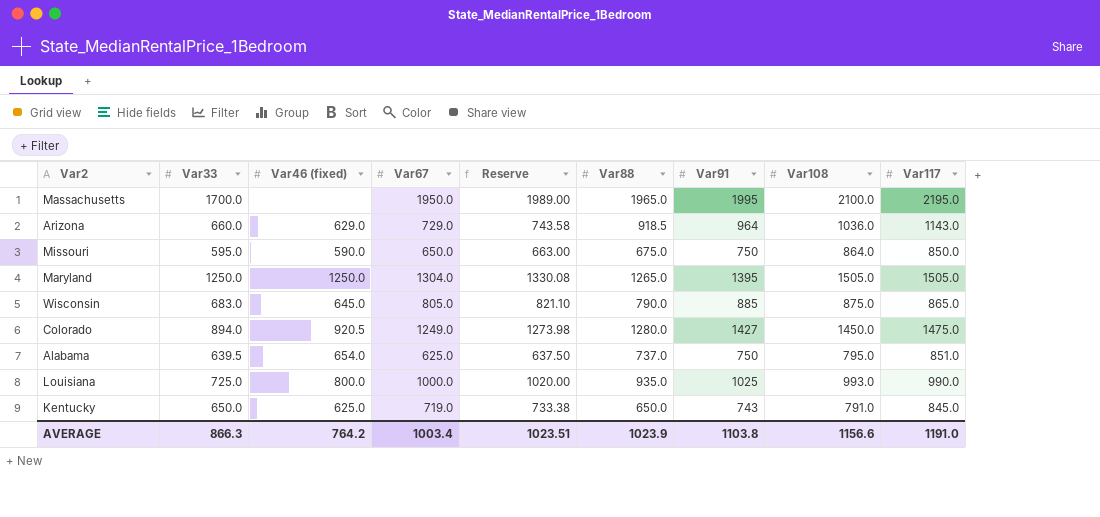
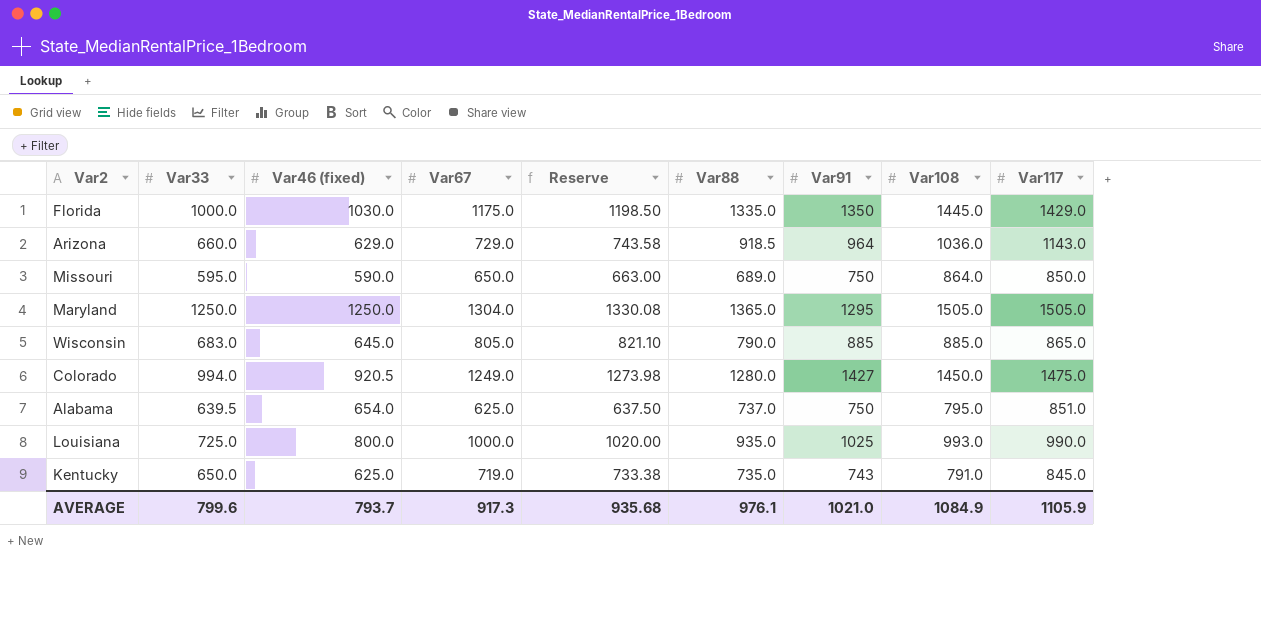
row Massachusetts: 1700.0 | none | 1950.0 | 1989.00 | 1965.0 | 1995 | 2100.0 | 2195.0 -> none
row Florida: none -> 1000.0 | 1030.0 | 1175.0 | 1198.50 | 1335.0 | 1350 | 1445.0 | 1429.0
Missouri | Var88: 675.0 -> 689.0
Maryland | Var88: 1265.0 -> 1365.0
Maryland | Var91: 1395 -> 1295
Wisconsin | Var108: 875.0 -> 885.0
Colorado | Var33: 894.0 -> 994.0
Kentucky | Var88: 650.0 -> 735.0
AVERAGE | Var33: 866.3 -> 799.6
AVERAGE | Var46 (fixed): 764.2 -> 793.7
AVERAGE | Var67: 1003.4 -> 917.3
AVERAGE | Reserve: 1023.51 -> 935.68
AVERAGE | Var88: 1023.9 -> 976.1
AVERAGE | Var91: 1103.8 -> 1021.0
AVERAGE | Var108: 1156.6 -> 1084.9
AVERAGE | Var117: 1191.0 -> 1105.9

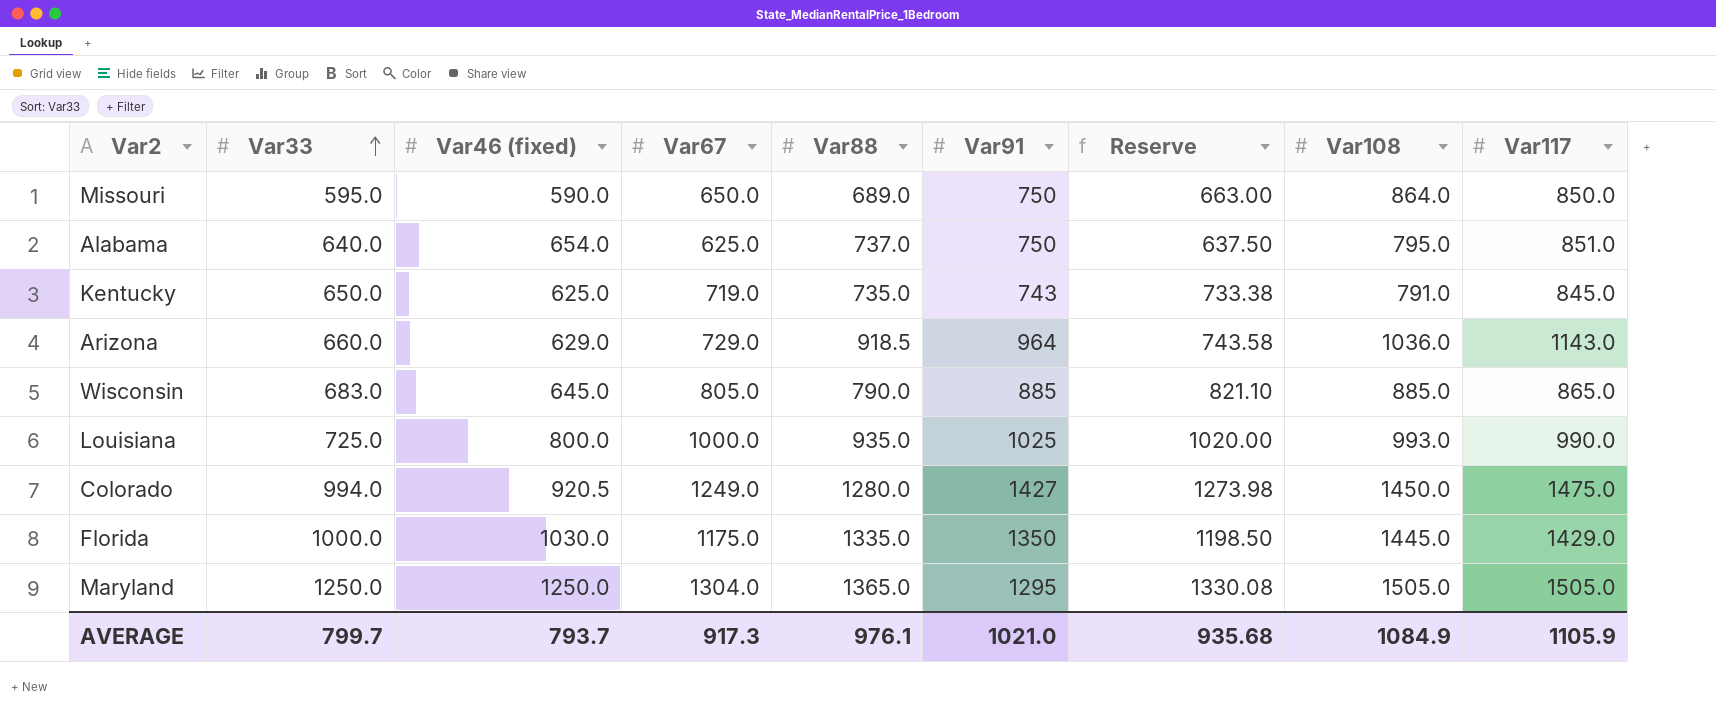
row order: none -> Var33 ascending
column Reserve | position: 5 -> 7
Alabama | Var33: 639.5 -> 640.0
AVERAGE | Var33: 799.6 -> 799.7

